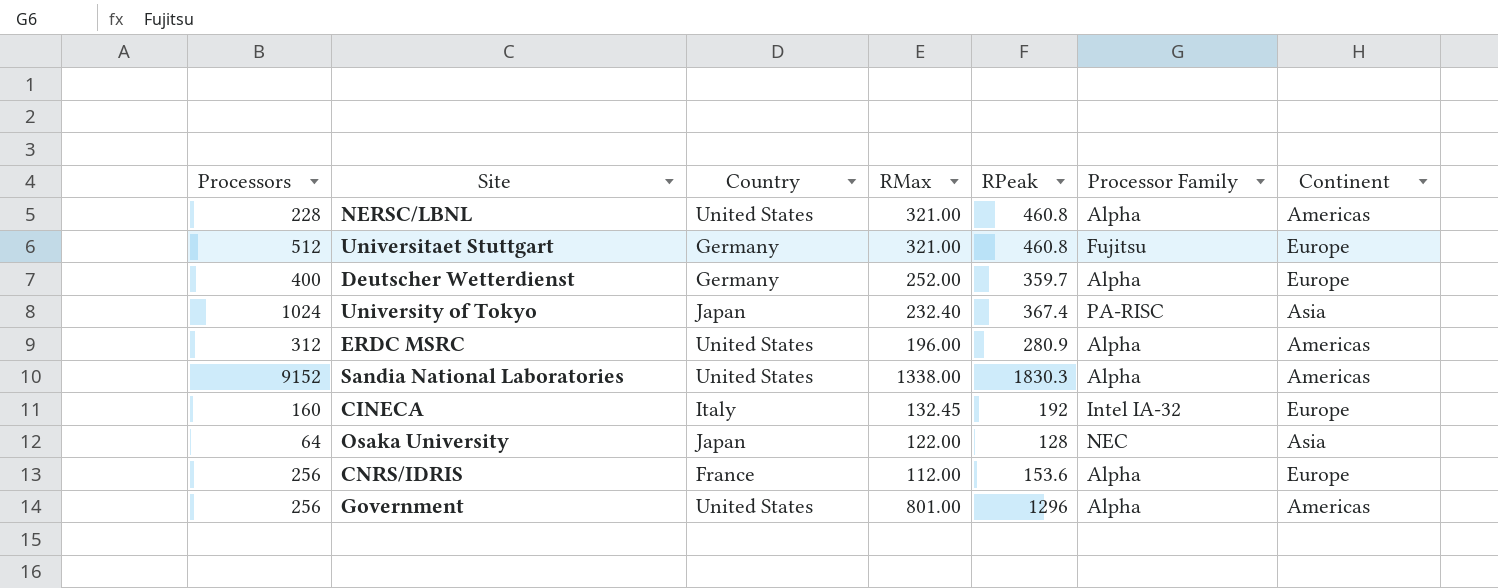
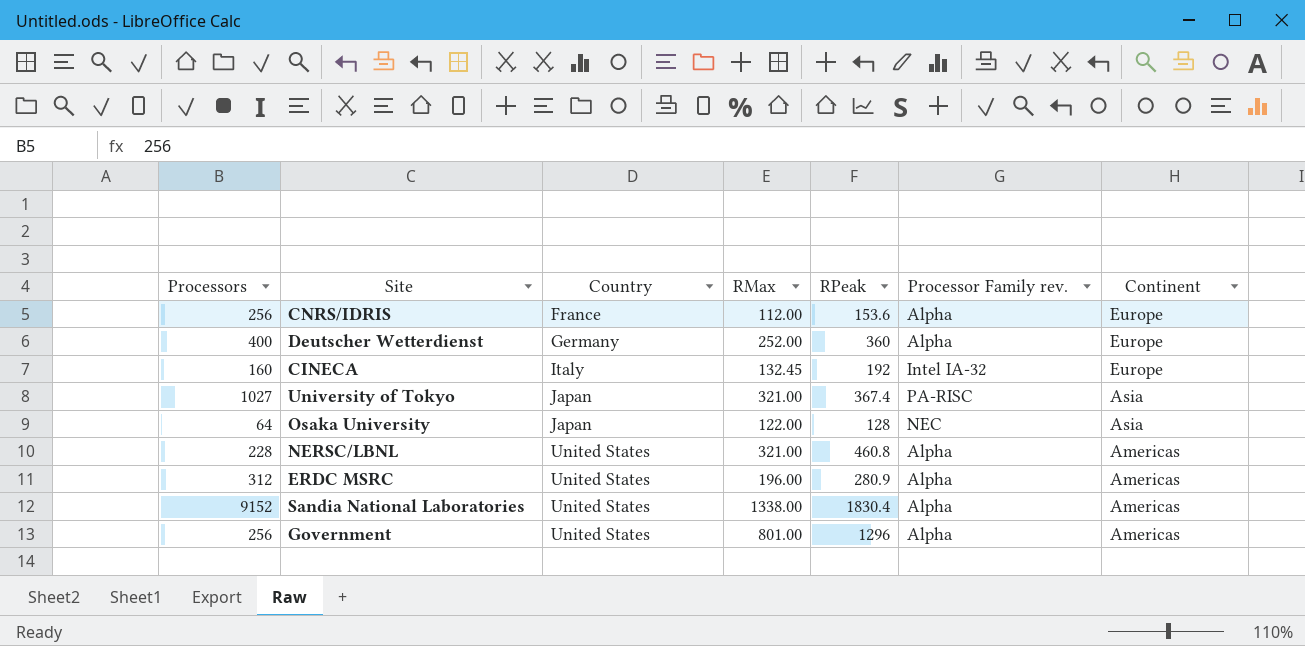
row order: none -> Country ascending
column name: Processor Family -> Processor Family rev.
row Universitaet Stuttgart: 512 | Germany | 321.00 | 460.8 | Fujitsu | Europe -> none
Deutscher Wetterdienst | RPeak: 359.7 -> 360
University of Tokyo | Processors: 1024 -> 1027
University of Tokyo | RMax: 232.40 -> 321.00
Sandia National Laboratories | RPeak: 1830.3 -> 1830.4

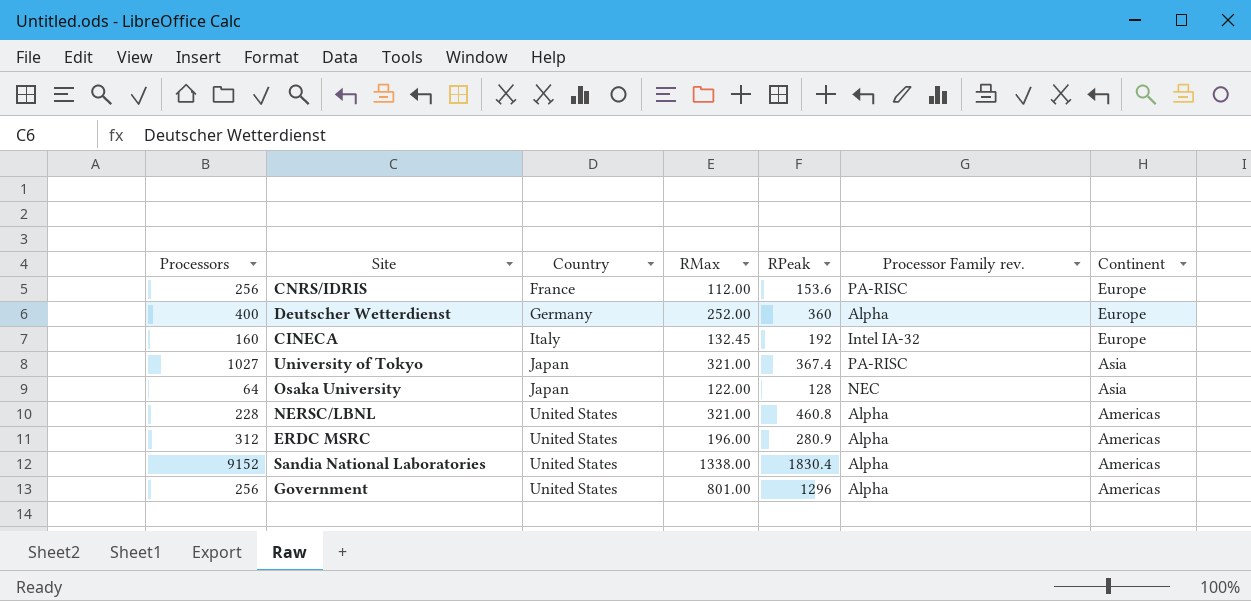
CNRS/IDRIS | Processor Family rev.: Alpha -> PA-RISC

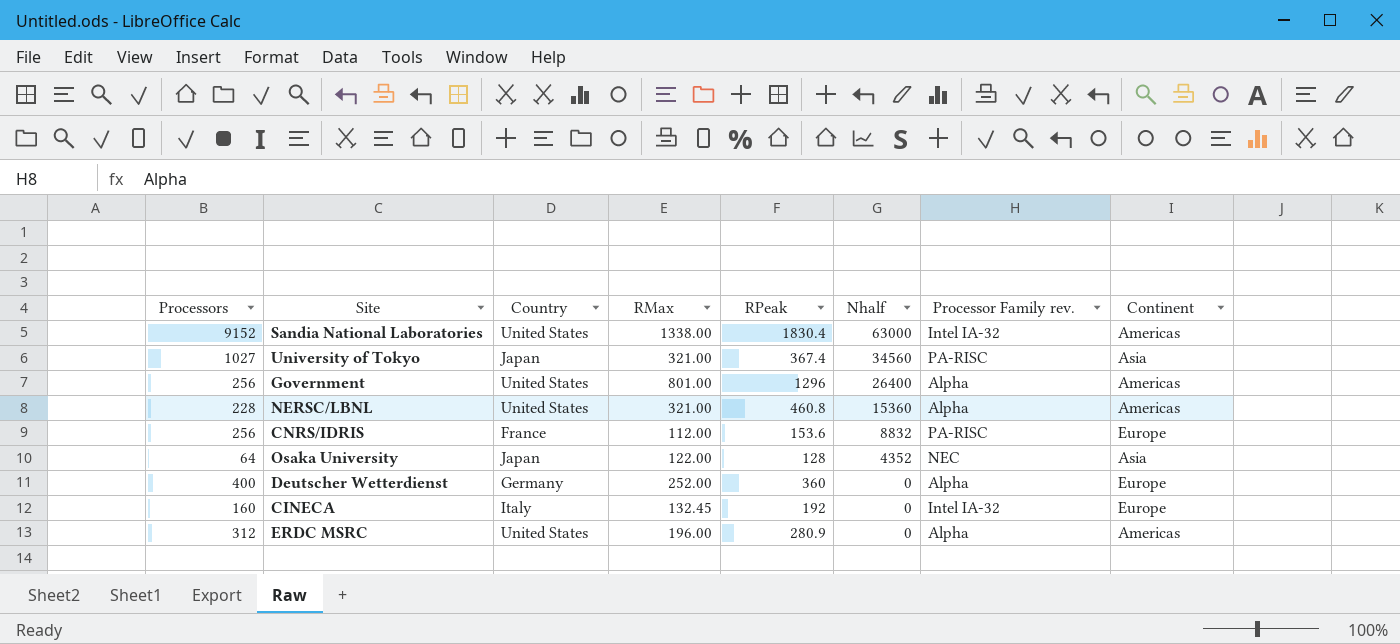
row order: Country ascending -> Nhalf descending
column Nhalf | position: none -> 6
Sandia National Laboratories | Processor Family rev.: Alpha -> Intel IA-32

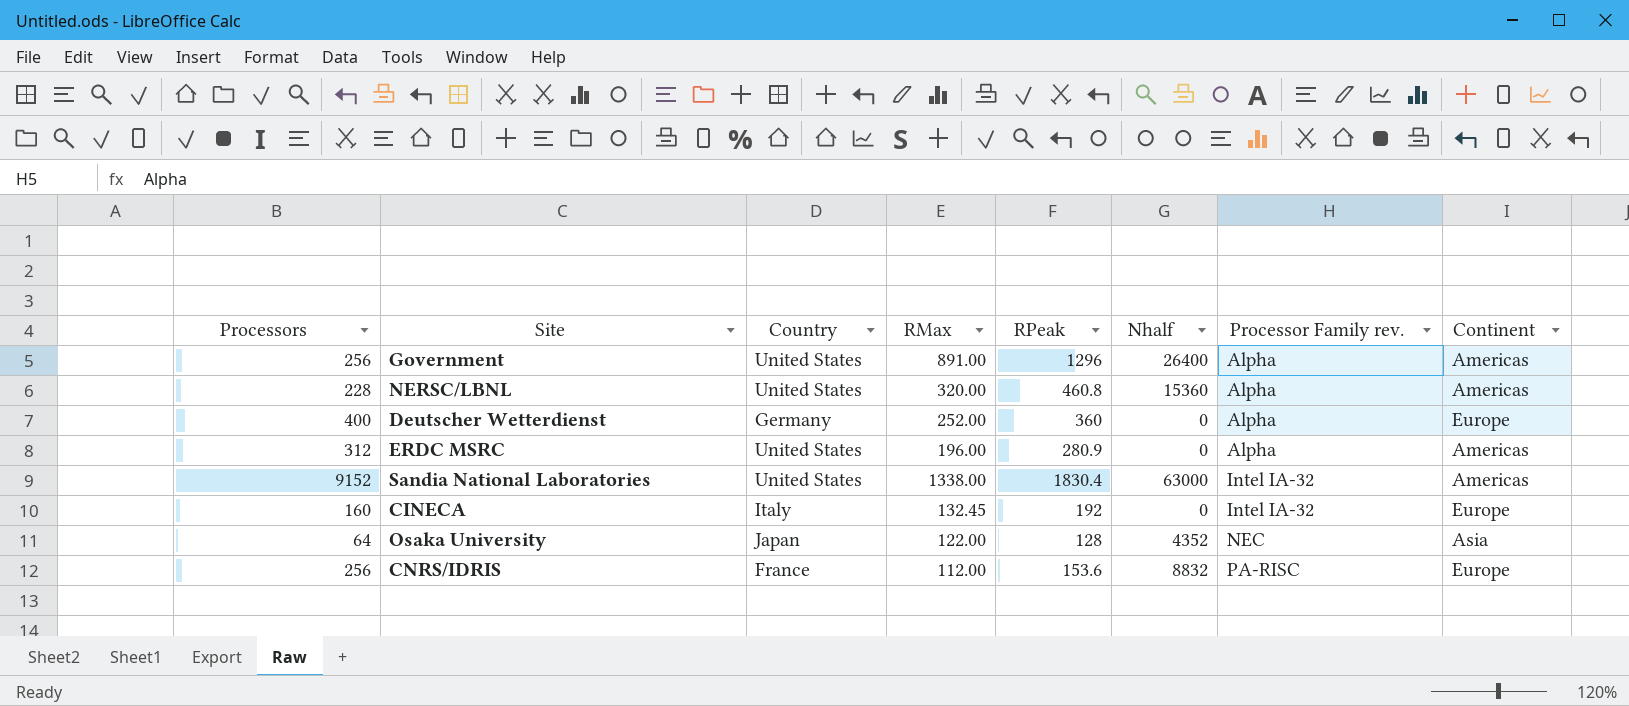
row order: Nhalf descending -> Processor Family rev. ascending
row University of Tokyo: 1027 | Japan | 321.00 | 367.4 | 34560 | PA-RISC | Asia -> none
Government | RMax: 801.00 -> 891.00
NERSC/LBNL | RMax: 321.00 -> 320.00

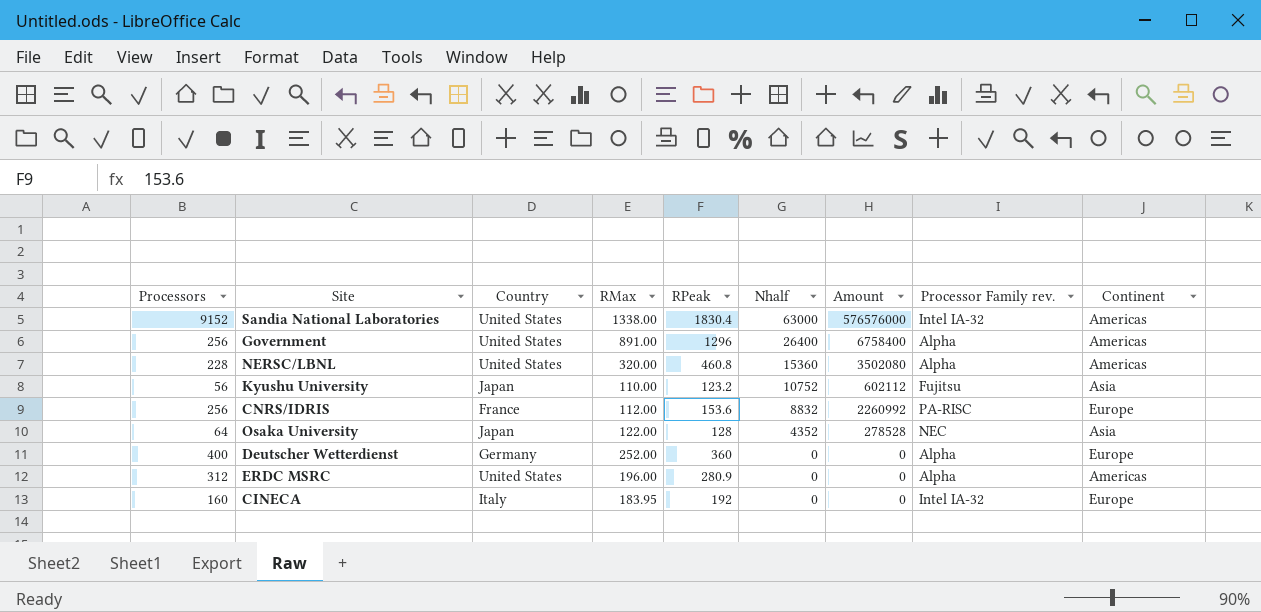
row order: Processor Family rev. ascending -> Nhalf descending
column Amount | formula: none -> [Processors] * [Nhalf]
row Kyushu University: none -> 56 | Japan | 110.00 | 123.2 | 10752 | 602112 | Fujitsu | Asia
CINECA | RMax: 132.45 -> 183.95

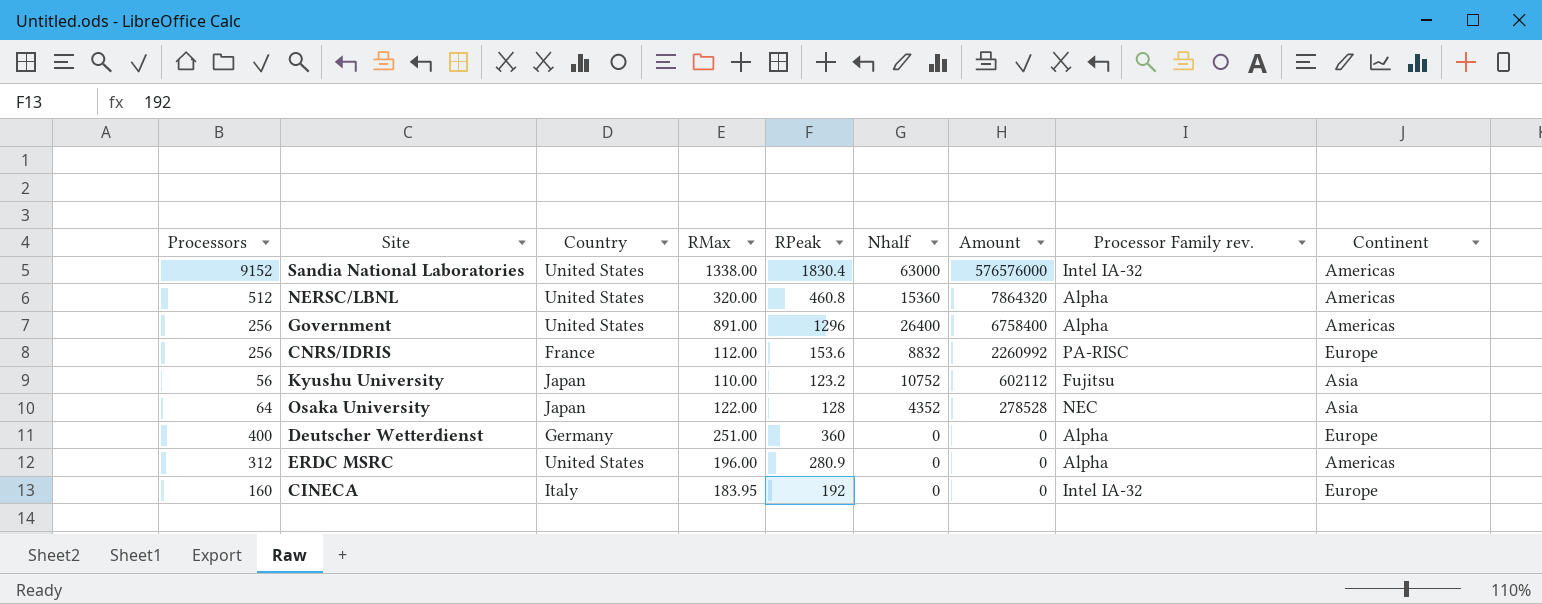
row order: Nhalf descending -> Amount descending
NERSC/LBNL | Processors: 228 -> 512
NERSC/LBNL | Amount: 3502080 -> 7864320
Deutscher Wetterdienst | RMax: 252.00 -> 251.00

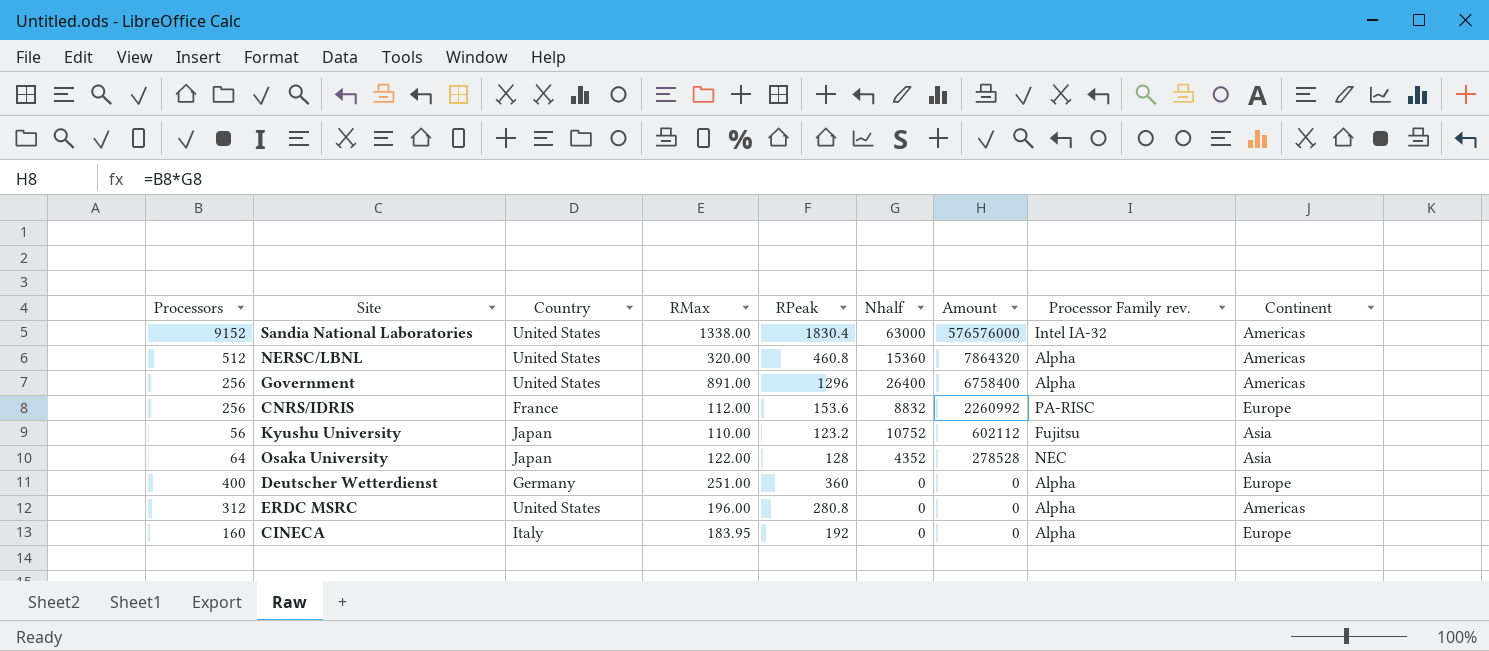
ERDC MSRC | RPeak: 280.9 -> 280.8
CINECA | Processor Family rev.: Intel IA-32 -> Alpha

